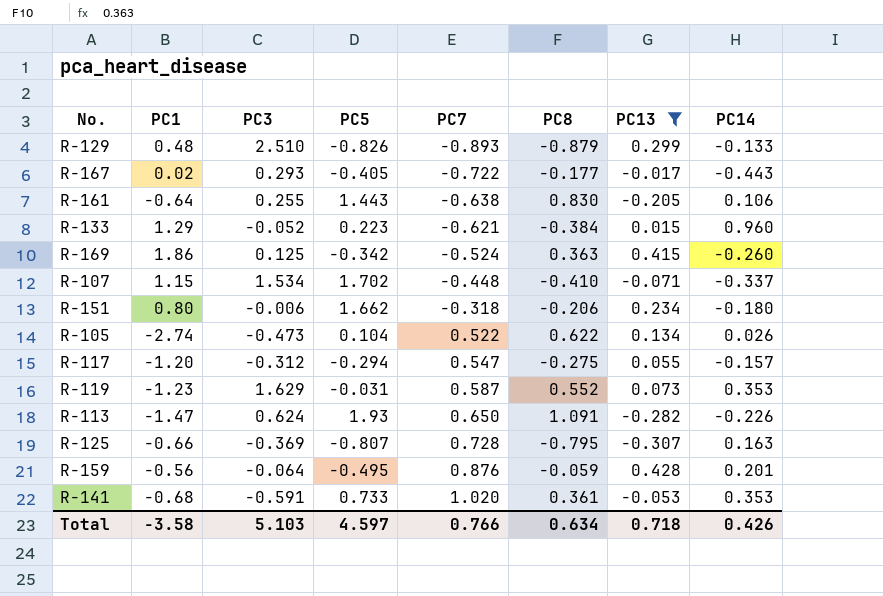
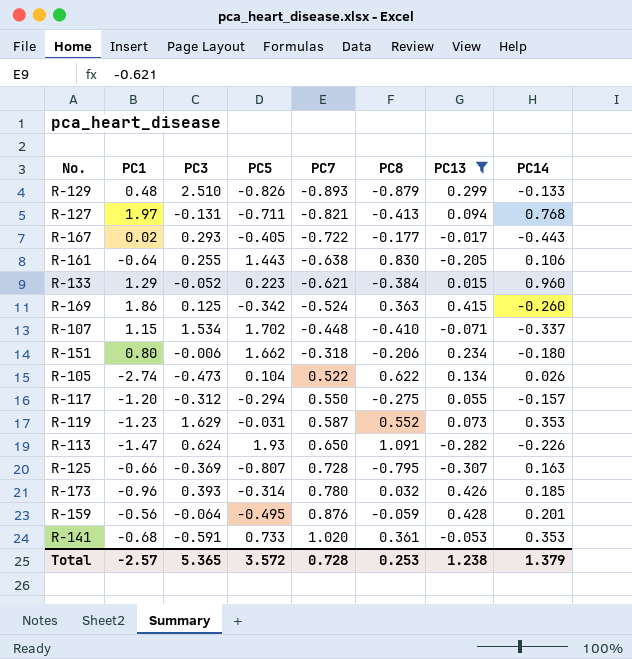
row R-127: none -> 1.97 | -0.131 | -0.711 | -0.821 | -0.413 | 0.094 | 0.768
R-117 | PC7: 0.547 -> 0.550
row R-173: none -> -0.96 | 0.393 | -0.314 | 0.780 | 0.032 | 0.426 | 0.185
Total | PC1: -3.58 -> -2.57
Total | PC3: 5.103 -> 5.365
Total | PC5: 4.597 -> 3.572
Total | PC7: 0.766 -> 0.728
Total | PC8: 0.634 -> 0.253
Total | PC13: 0.718 -> 1.238
Total | PC14: 0.426 -> 1.379

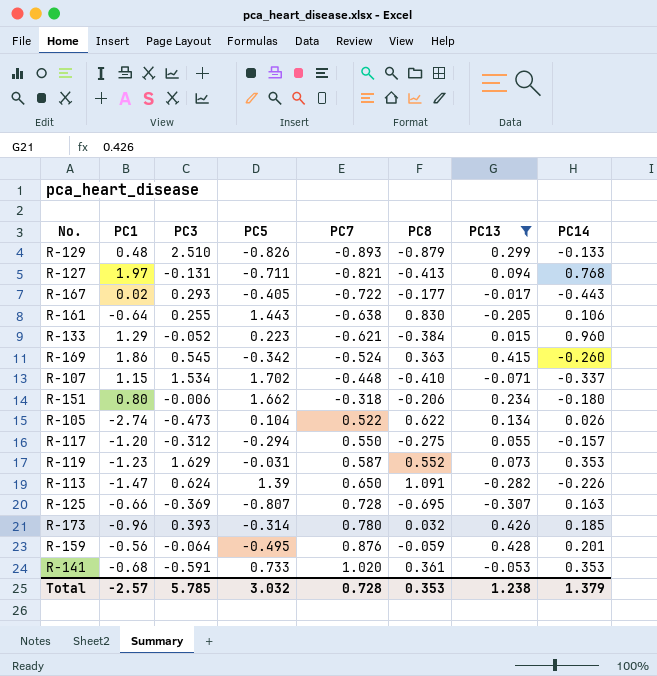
R-169 | PC3: 0.125 -> 0.545
R-113 | PC5: 1.93 -> 1.39
R-125 | PC8: -0.795 -> -0.695
Total | PC3: 5.365 -> 5.785
Total | PC5: 3.572 -> 3.032
Total | PC8: 0.253 -> 0.353

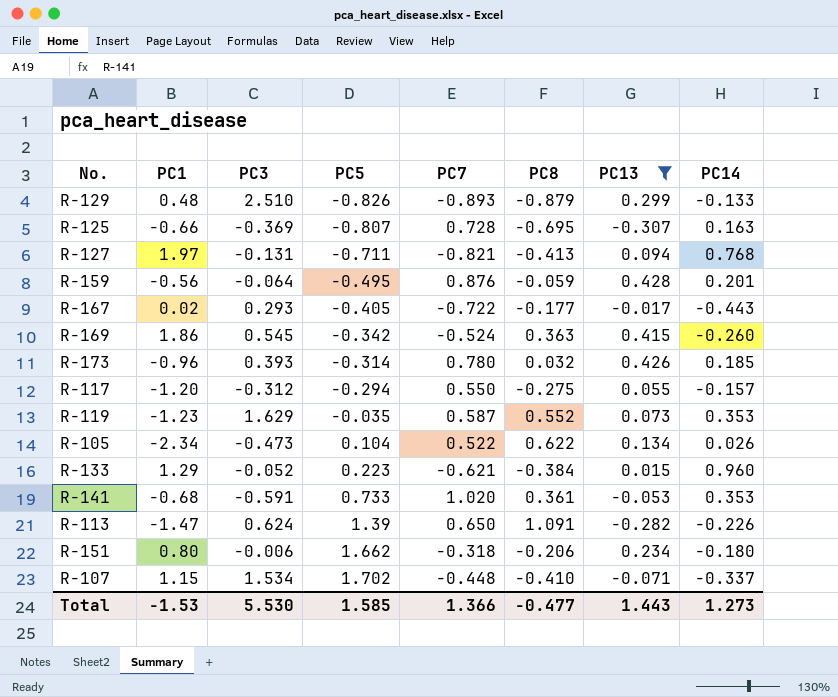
row order: PC7 ascending -> PC5 ascending
row R-161: -0.64 | 0.255 | 1.443 | -0.638 | 0.830 | -0.205 | 0.106 -> none
R-119 | PC5: -0.031 -> -0.035
R-105 | PC1: -2.74 -> -2.34
Total | PC1: -2.57 -> -1.53
Total | PC3: 5.785 -> 5.530
Total | PC5: 3.032 -> 1.585
Total | PC7: 0.728 -> 1.366
Total | PC8: 0.353 -> -0.477
Total | PC13: 1.238 -> 1.443
Total | PC14: 1.379 -> 1.273

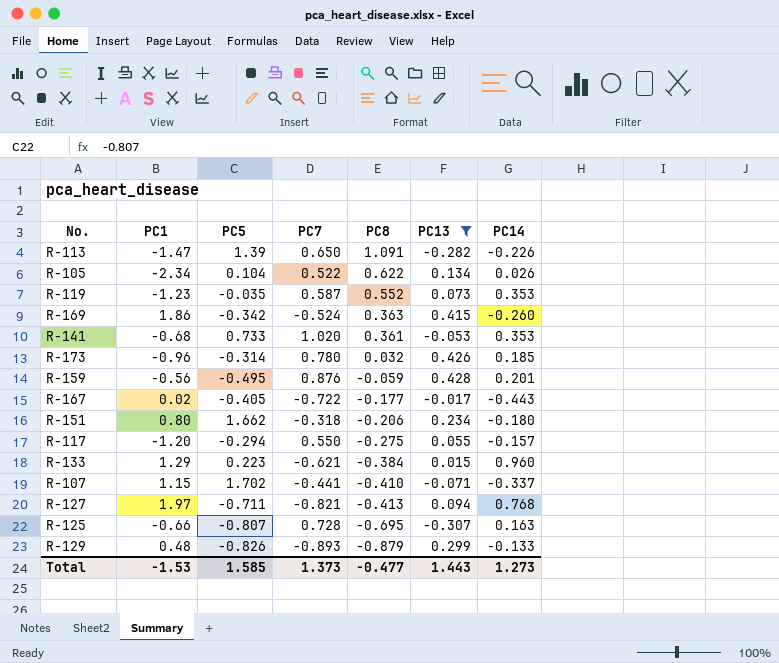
row order: PC5 ascending -> PC8 descending
column PC3 | position: 3 -> none
R-107 | PC7: -0.448 -> -0.441
Total | PC7: 1.366 -> 1.373

